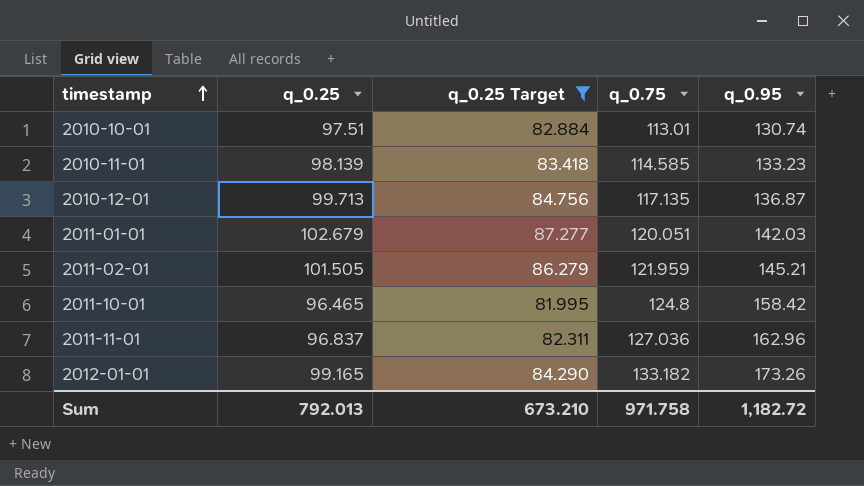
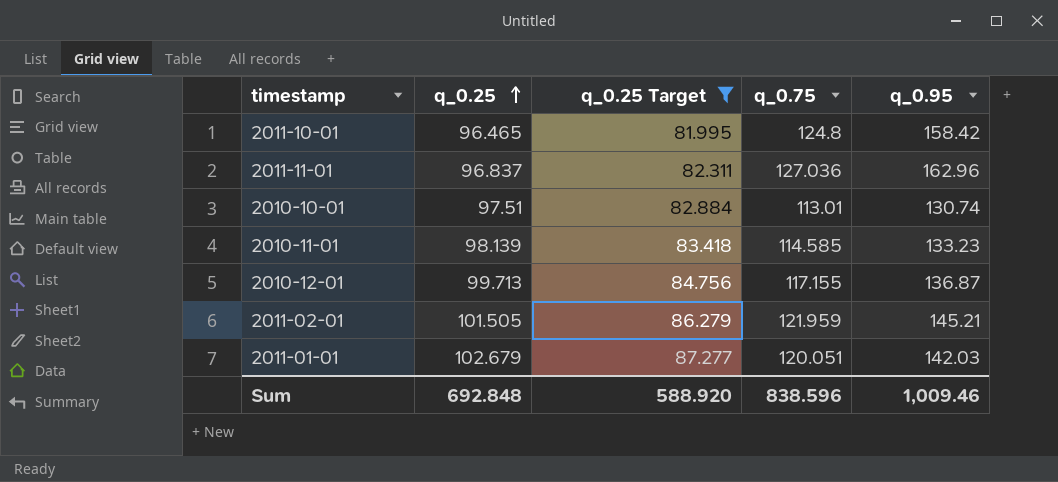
row order: timestamp ascending -> q_0.25 ascending
row 2012-01-01: 99.165 | 84.290 | 133.182 | 173.26 -> none
2010-12-01 | q_0.75: 117.135 -> 117.155
Sum | q_0.25: 792.013 -> 692.848
Sum | q_0.25 Target: 673.210 -> 588.920
Sum | q_0.75: 971.758 -> 838.596
Sum | q_0.95: 1,182.72 -> 1,009.46

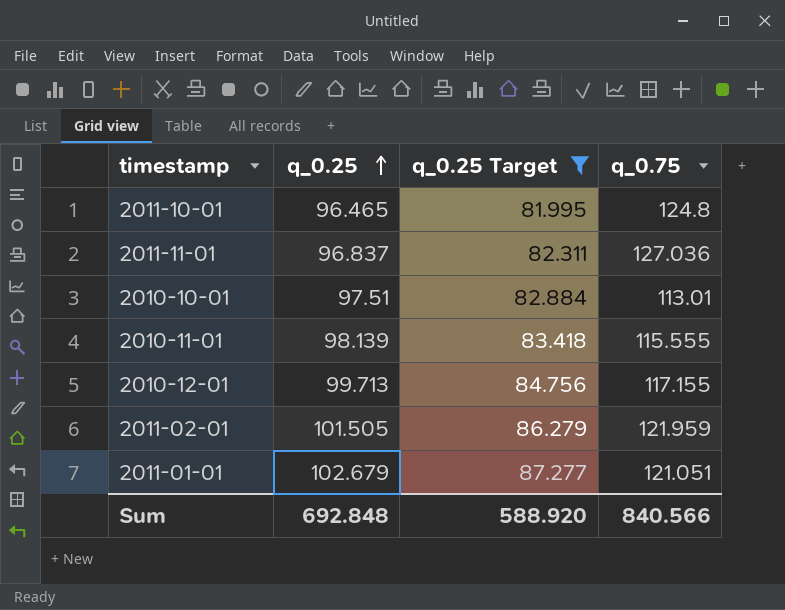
column q_0.95 | position: 5 -> none
2010-11-01 | q_0.75: 114.585 -> 115.555
2011-01-01 | q_0.75: 120.051 -> 121.051
Sum | q_0.75: 838.596 -> 840.566

